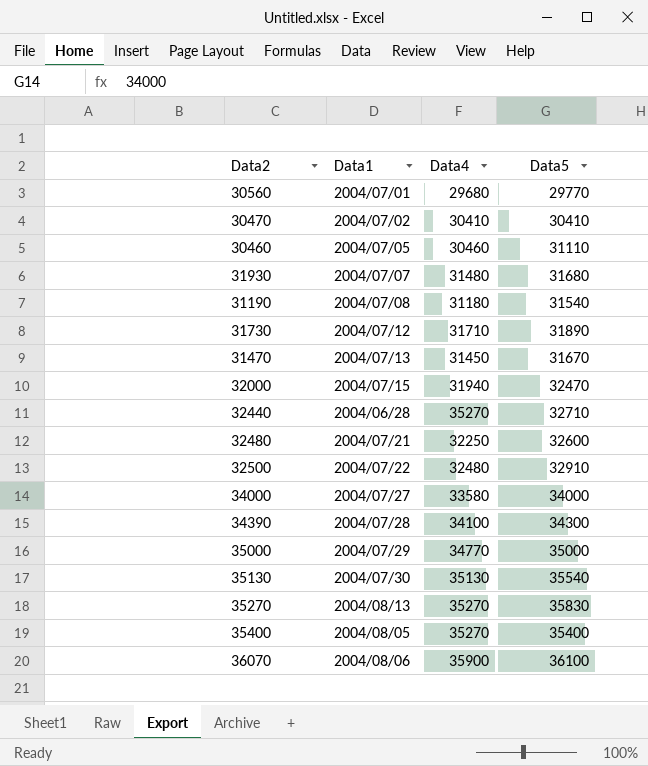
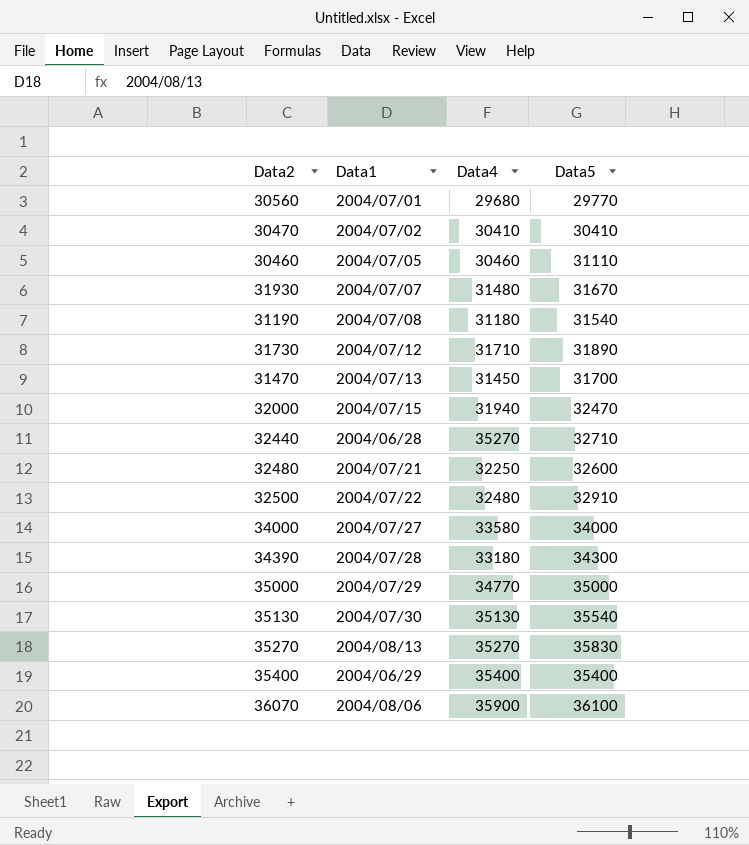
31930 | Data5: 31680 -> 31670
31470 | Data5: 31670 -> 31700
34390 | Data4: 34100 -> 33180
35400 | Data1: 2004/08/05 -> 2004/06/29
35400 | Data4: 35270 -> 35400

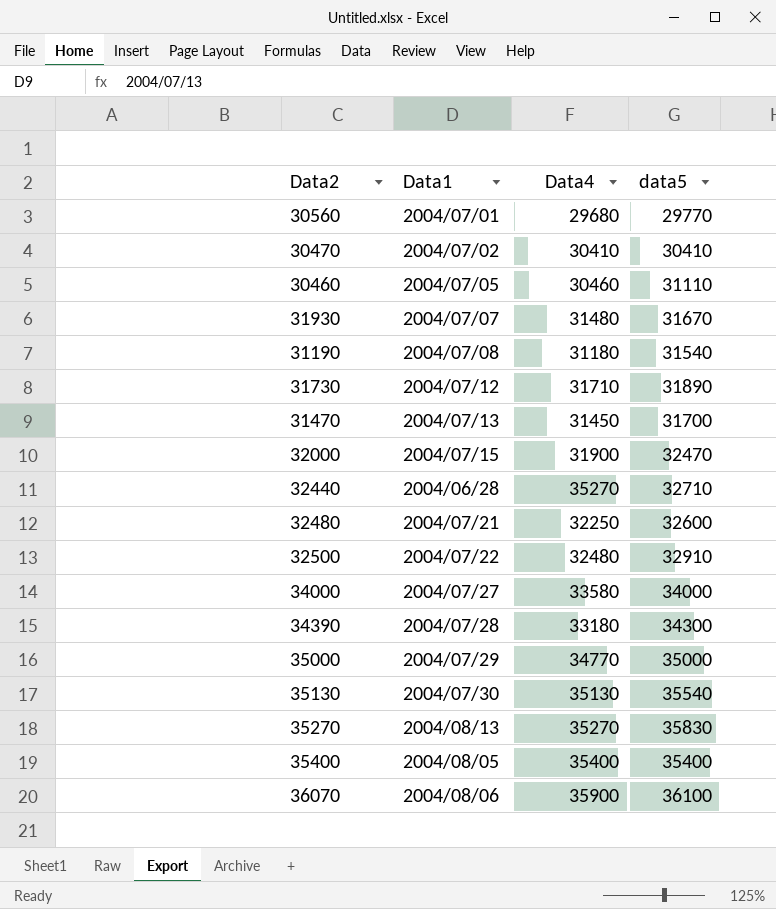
column name: Data5 -> data5
32000 | Data4: 31940 -> 31900
35400 | Data1: 2004/06/29 -> 2004/08/05

